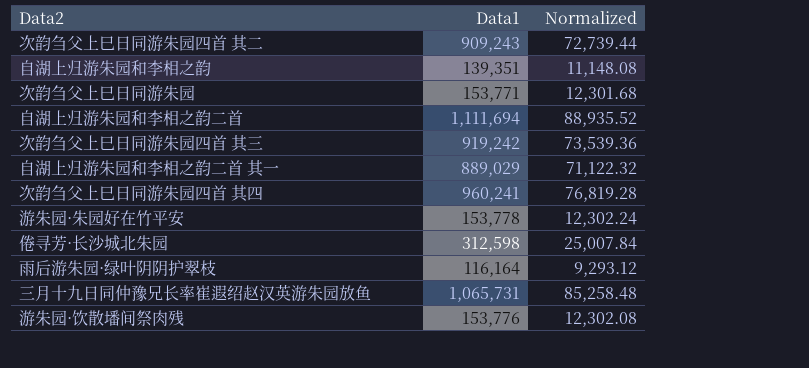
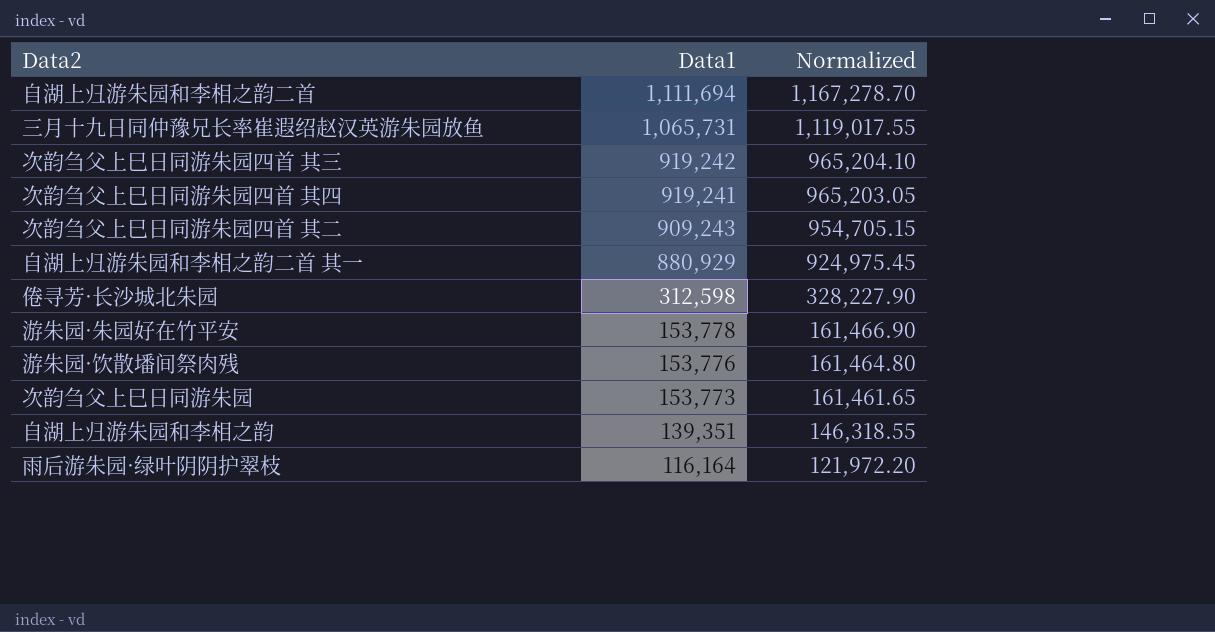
row order: none -> Data1 descending
column Normalized | formula: [Data1] * 0.08 -> [Data1] * 1.05
次韵刍父上巳日同游朱园四首 其四 | Data1: 960,241 -> 919,241
自湖上归游朱园和李相之韵二首 其一 | Data1: 889,029 -> 880,929
次韵刍父上巳日同游朱园 | Data1: 153,771 -> 153,773

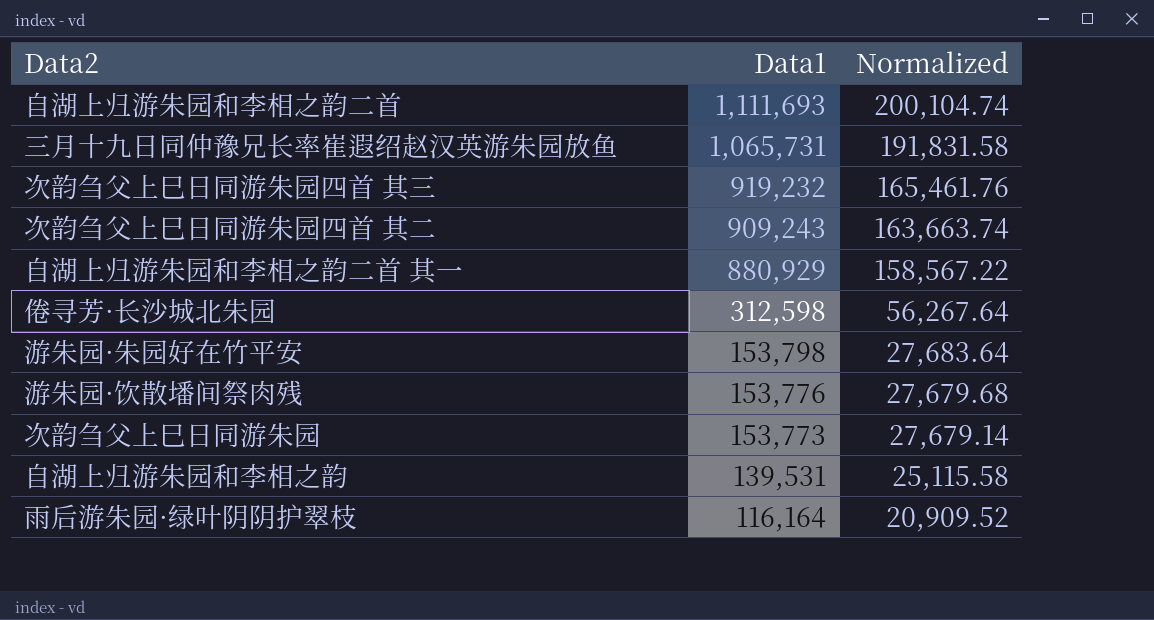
column Normalized | formula: [Data1] * 1.05 -> [Data1] * 0.18
row 次韵刍父上巳日同游朱园四首 其四: 919,241 | 965,203.05 -> none
自湖上归游朱园和李相之韵二首 | Data1: 1,111,694 -> 1,111,693
次韵刍父上巳日同游朱园四首 其三 | Data1: 919,242 -> 919,232
游朱园·朱园好在竹平安 | Data1: 153,778 -> 153,798
自湖上归游朱园和李相之韵 | Data1: 139,351 -> 139,531

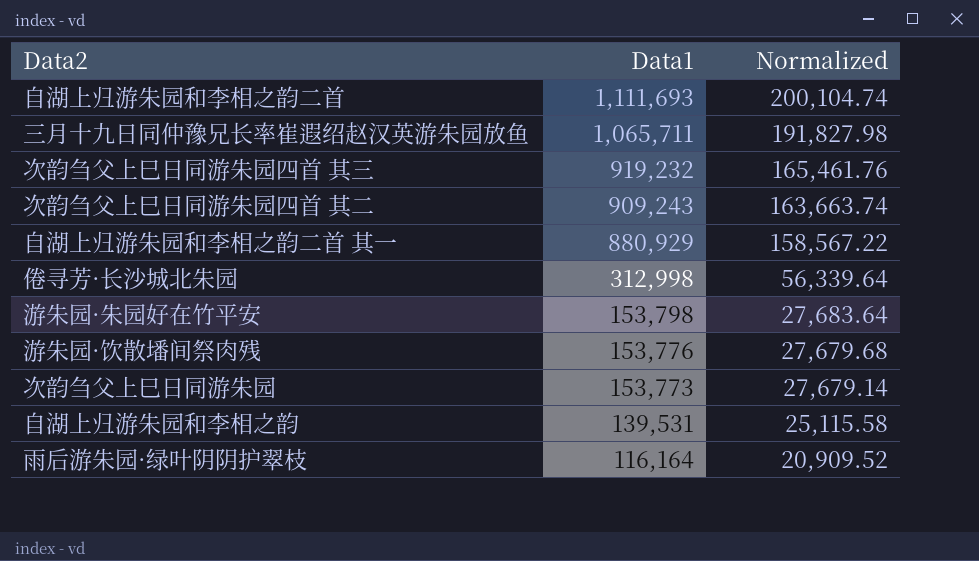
三月十九日同仲豫兄长率崔遐绍赵汉英游朱园放鱼 | Data1: 1,065,731 -> 1,065,711
三月十九日同仲豫兄长率崔遐绍赵汉英游朱园放鱼 | Normalized: 191,831.58 -> 191,827.98
倦寻芳·长沙城北朱园 | Data1: 312,598 -> 312,998
倦寻芳·长沙城北朱园 | Normalized: 56,267.64 -> 56,339.64

